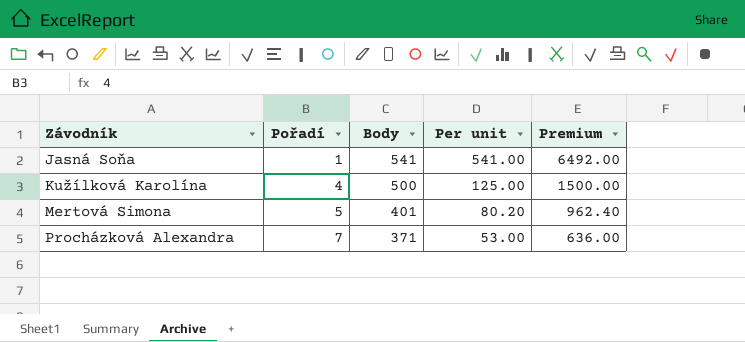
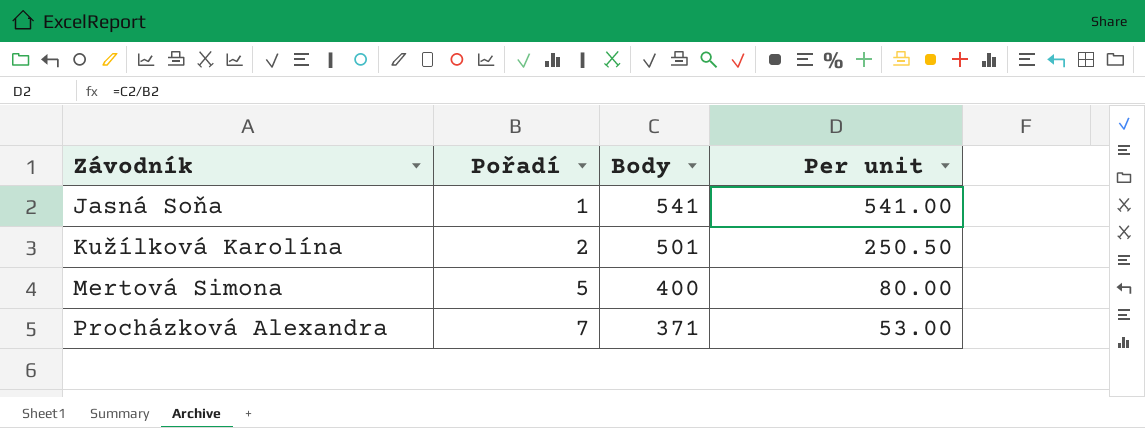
column Premium | formula: [Per unit] * 12 -> none
Kužílková Karolína | Pořadí: 4 -> 2
Kužílková Karolína | Body: 500 -> 501
Kužílková Karolína | Per unit: 125.00 -> 250.50
Mertová Simona | Body: 401 -> 400
Mertová Simona | Per unit: 80.20 -> 80.00

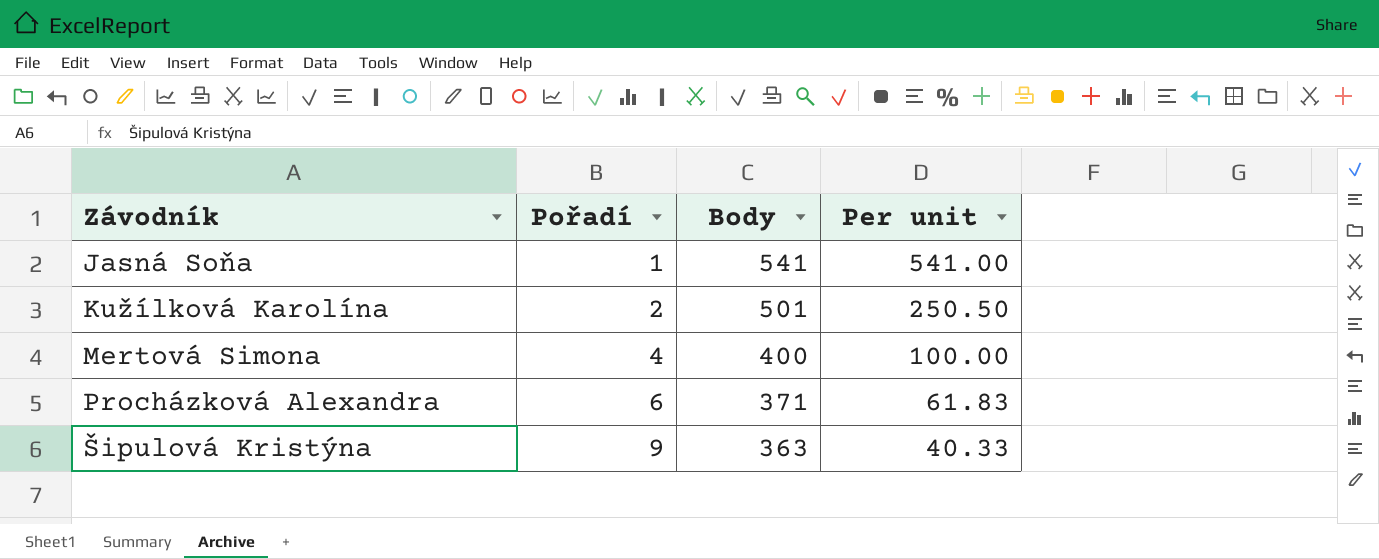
Mertová Simona | Pořadí: 5 -> 4
Mertová Simona | Per unit: 80.00 -> 100.00
Procházková Alexandra | Pořadí: 7 -> 6
Procházková Alexandra | Per unit: 53.00 -> 61.83
row Šipulová Kristýna: none -> 9 | 363 | 40.33

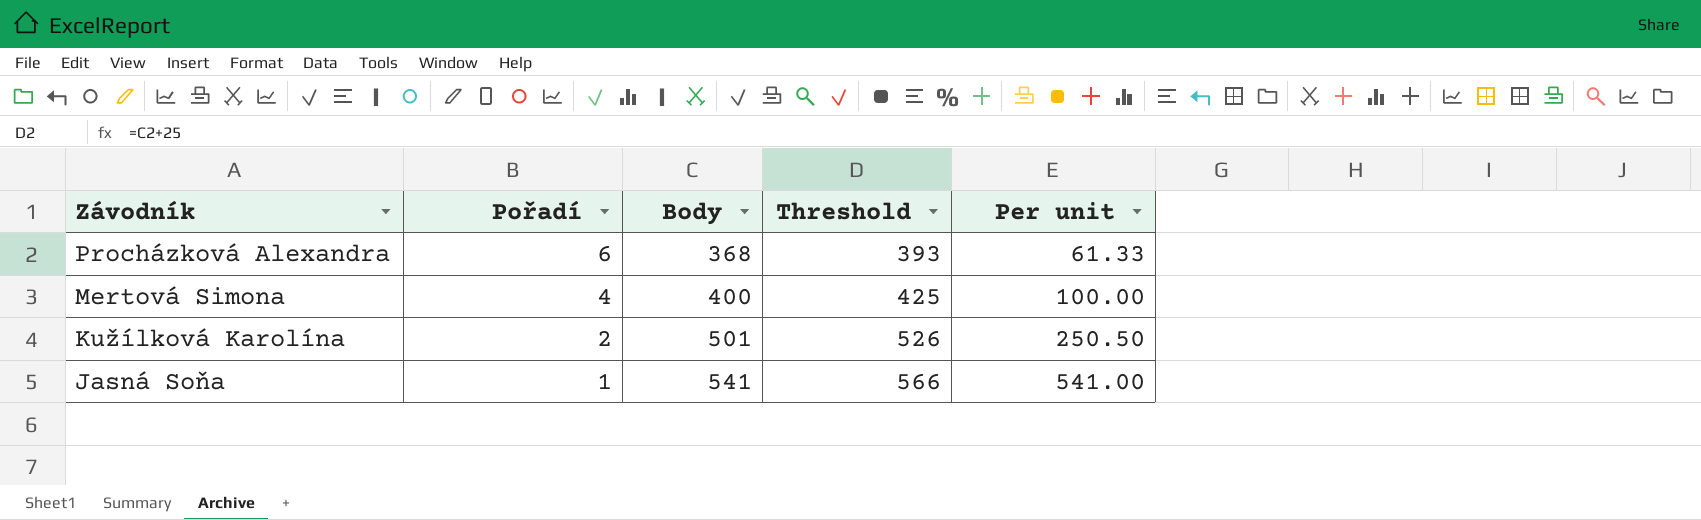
row order: Závodník ascending -> Závodník descending
column Threshold | formula: none -> [Body] + 25
row Šipulová Kristýna: 9 | 363 | 40.33 -> none
Procházková Alexandra | Body: 371 -> 368
Procházková Alexandra | Per unit: 61.83 -> 61.33

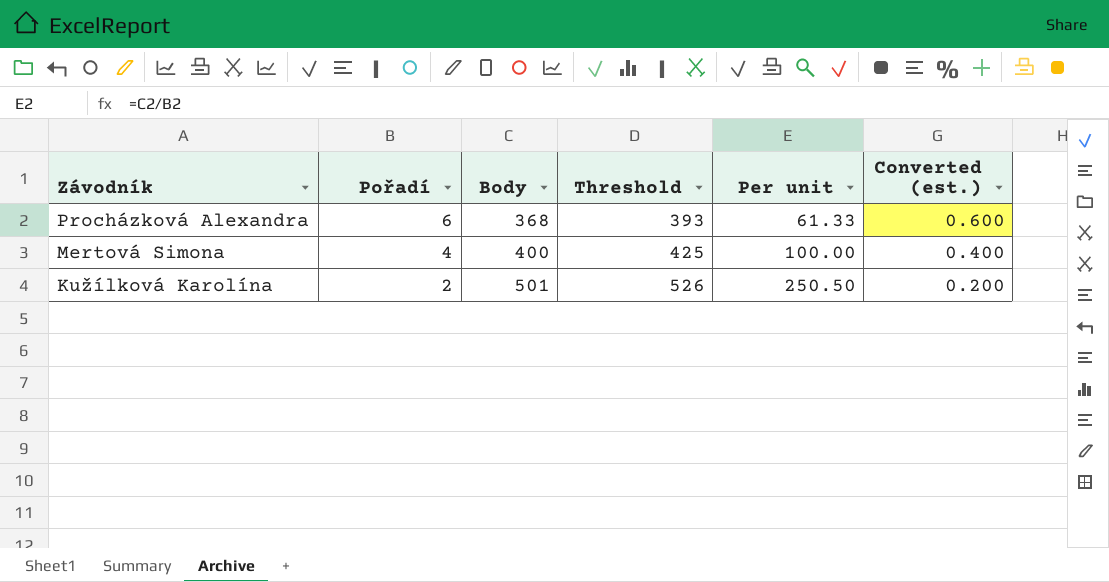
column Converted (est.) | formula: none -> [Pořadí] * 0.1
row Jasná Soňa: 1 | 541 | 566 | 541.00 -> none

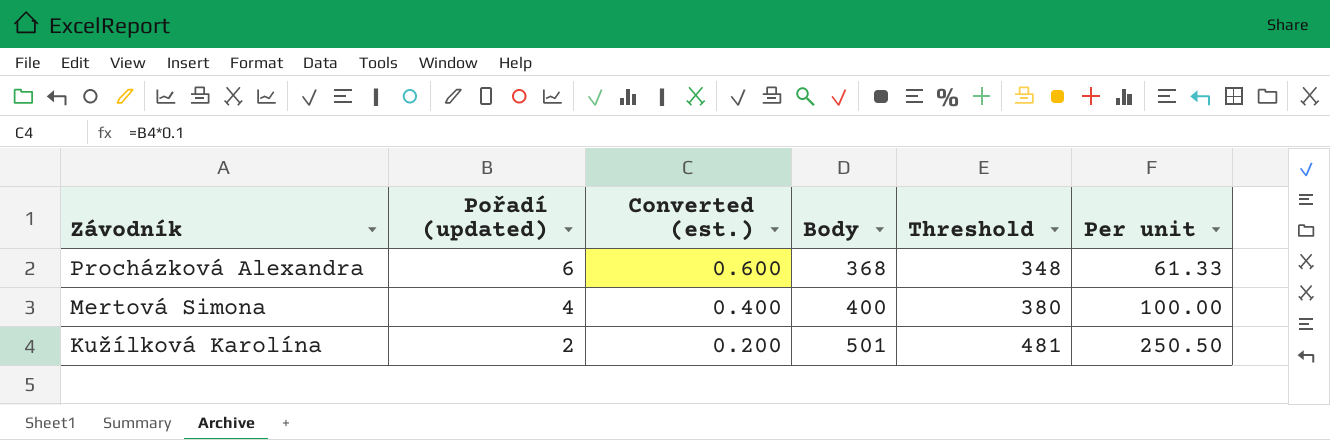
column name: Pořadí -> Pořadí (updated)
column Converted (est.) | position: 6 -> 3
column Threshold | formula: [Body] + 25 -> [Body] - 20

